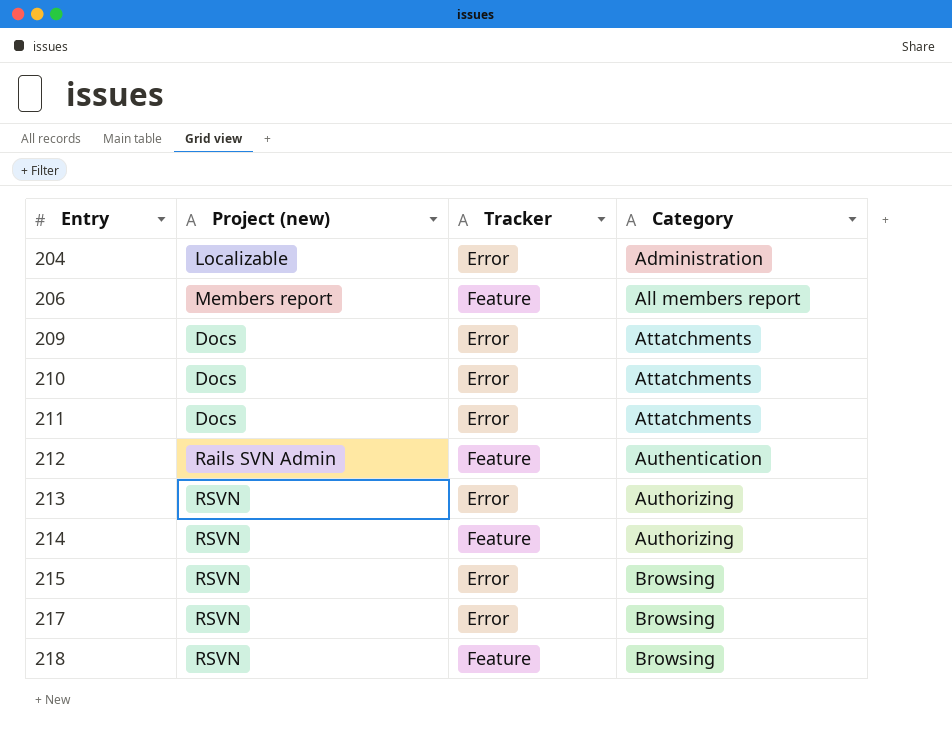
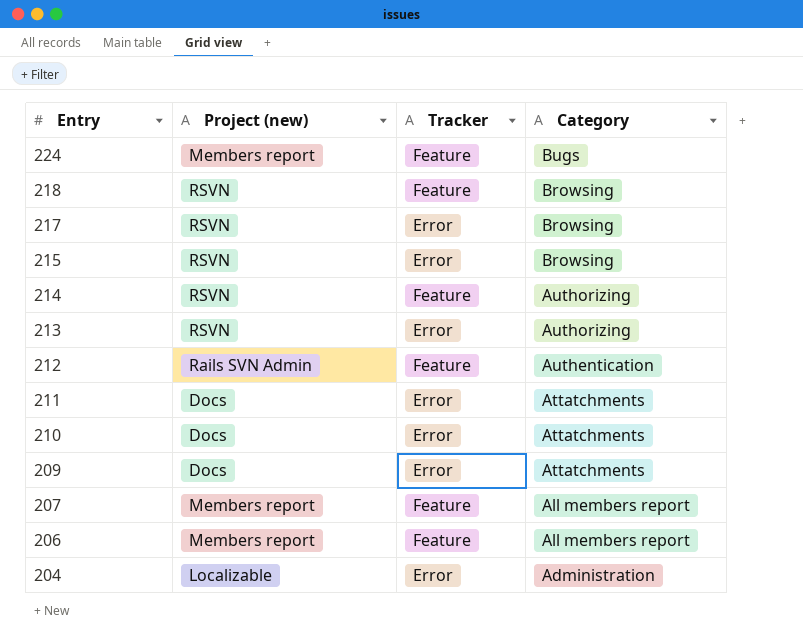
row order: Entry ascending -> Entry descending
row 224: none -> Members report | Feature | Bugs
row 207: none -> Members report | Feature | All members report

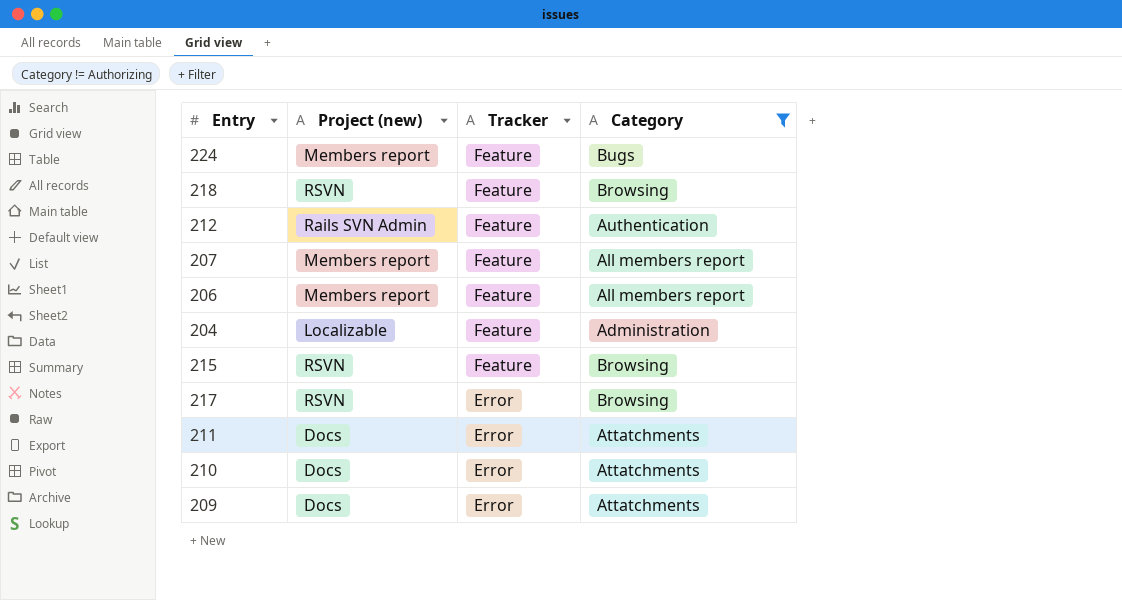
filter: none -> Category != Authorizing
row order: Entry descending -> Tracker descending
204 | Tracker: Error -> Feature
215 | Tracker: Error -> Feature

